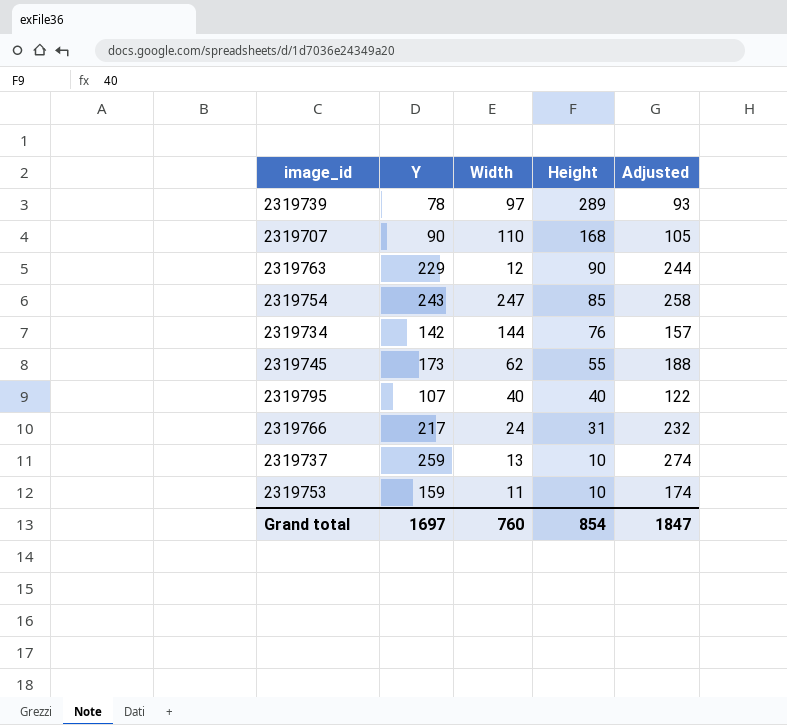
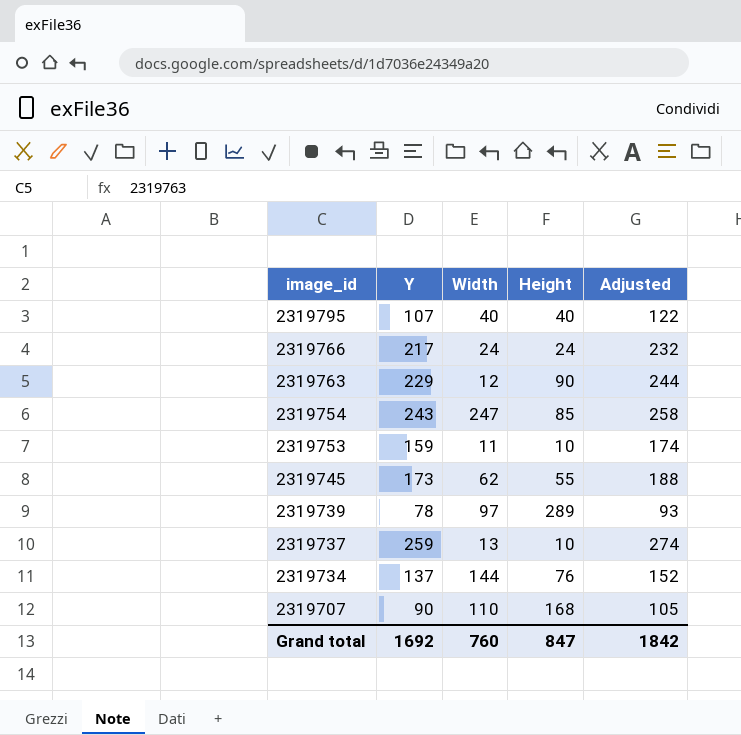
row order: Height descending -> image_id descending
2319766 | Height: 31 -> 24
2319734 | Y: 142 -> 137
2319734 | Adjusted: 157 -> 152
Grand total | Y: 1697 -> 1692
Grand total | Height: 854 -> 847
Grand total | Adjusted: 1847 -> 1842

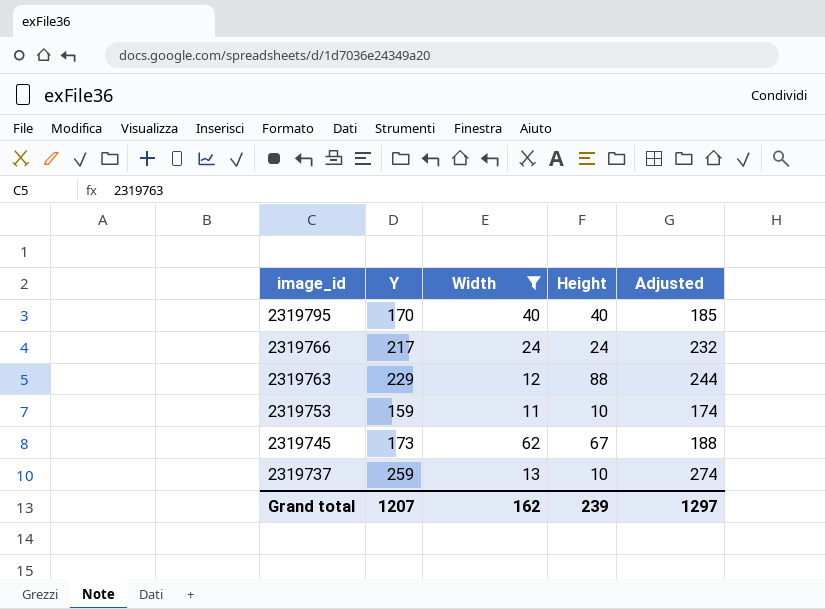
filter: none -> Width <= 62
2319795 | Y: 107 -> 170
2319795 | Adjusted: 122 -> 185
2319763 | Height: 90 -> 88
2319745 | Height: 55 -> 67
Grand total | Y: 1692 -> 1207
Grand total | Width: 760 -> 162
Grand total | Height: 847 -> 239
Grand total | Adjusted: 1842 -> 1297

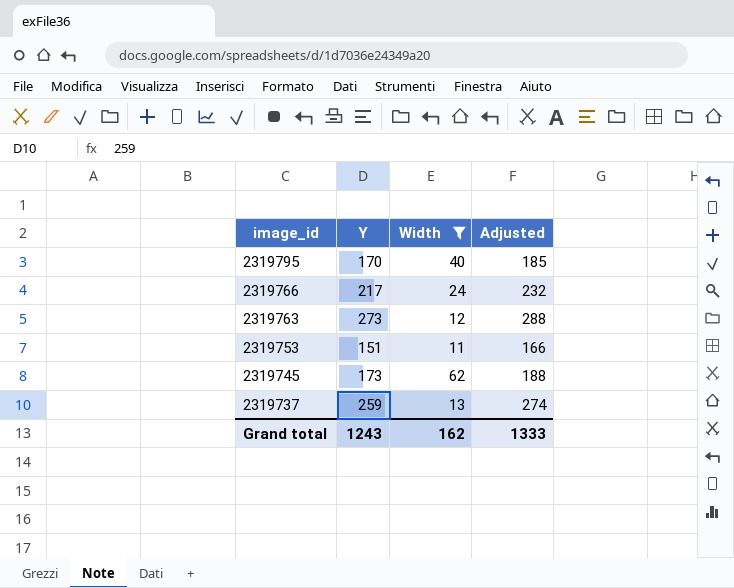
column Height | position: 4 -> none
2319763 | Y: 229 -> 273
2319763 | Adjusted: 244 -> 288
2319753 | Y: 159 -> 151
2319753 | Adjusted: 174 -> 166
Grand total | Y: 1207 -> 1243
Grand total | Adjusted: 1297 -> 1333

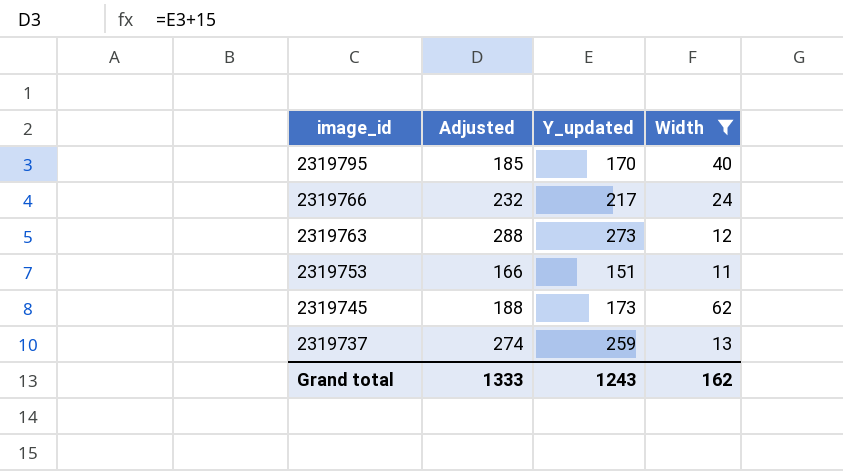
column Adjusted | position: 4 -> 2
column name: Y -> Y_updated

